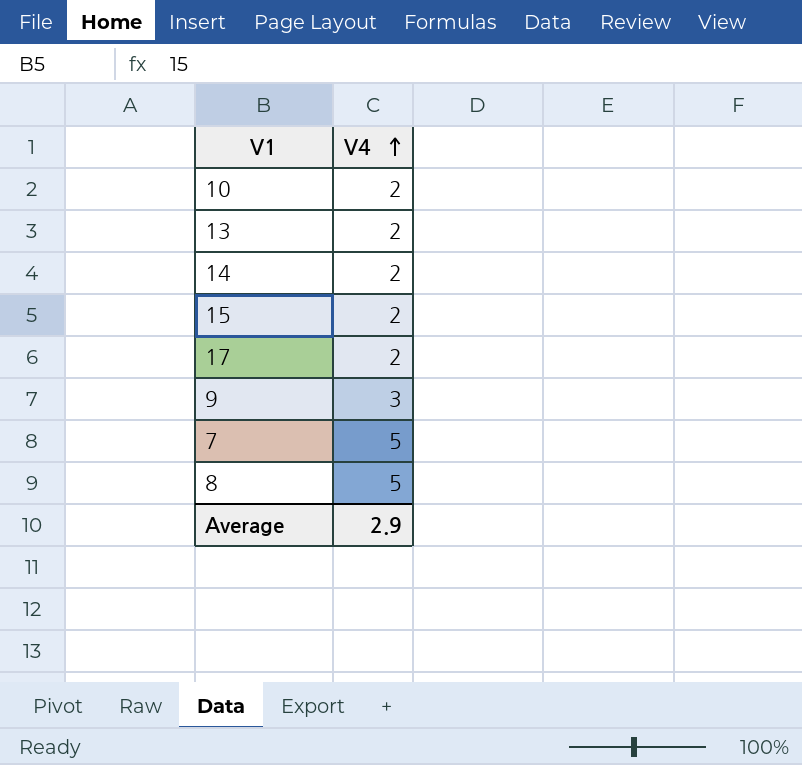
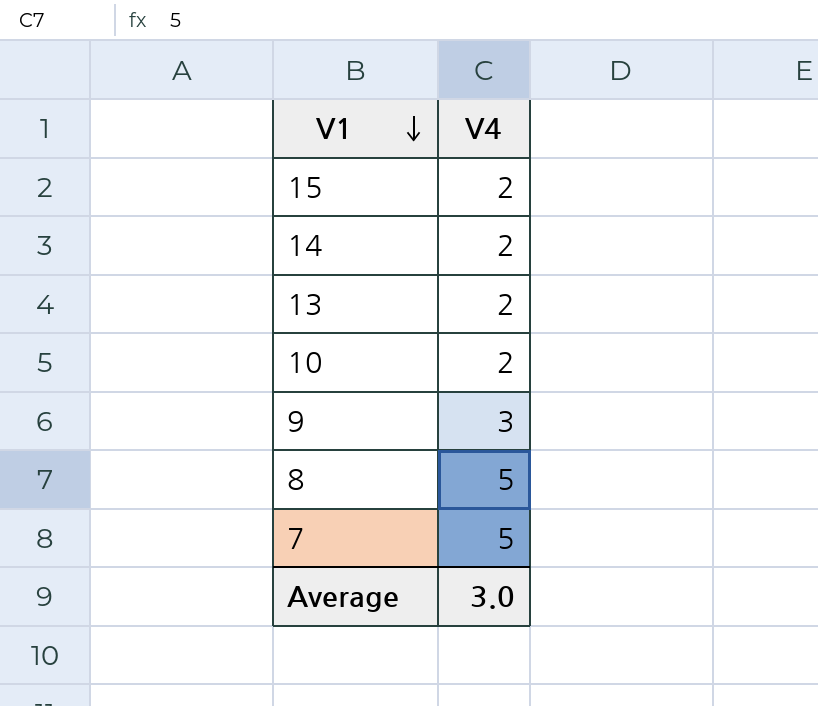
row order: V4 ascending -> V1 descending
row 17: 2 -> none
Average | V4: 2.9 -> 3.0

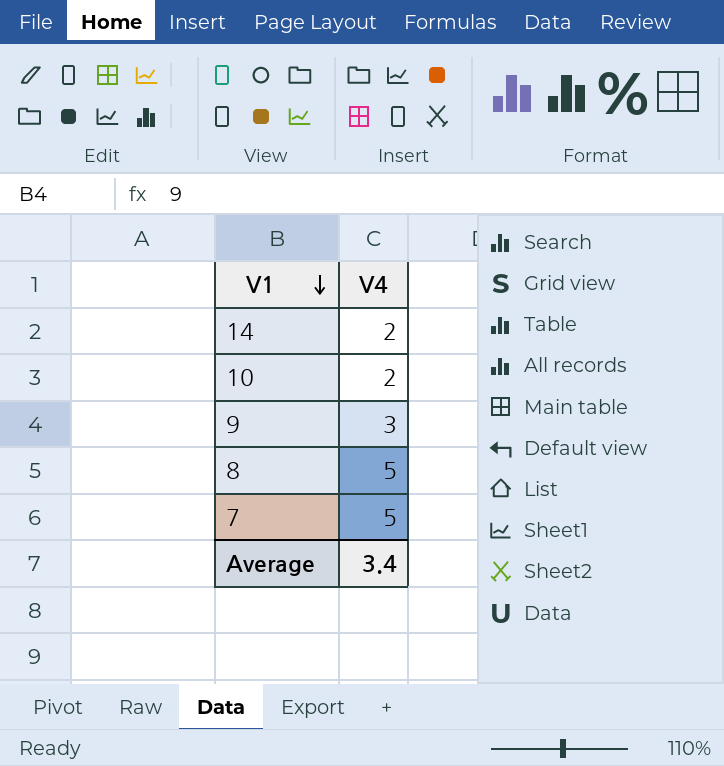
row 15: 2 -> none
row 13: 2 -> none
Average | V4: 3.0 -> 3.4

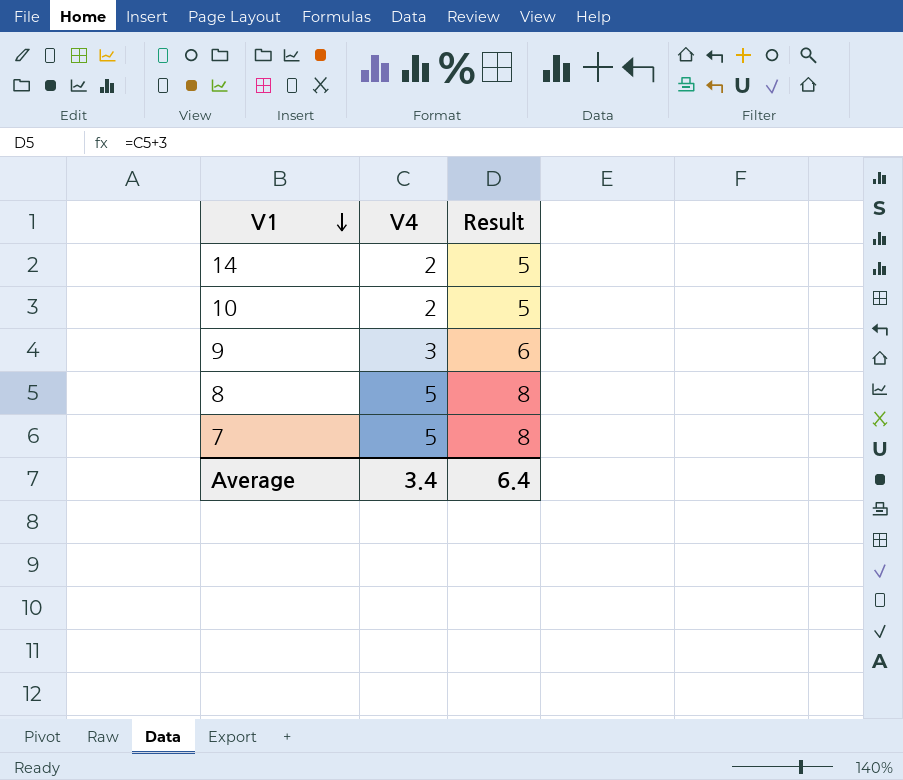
column Result | formula: none -> [V4] + 3

